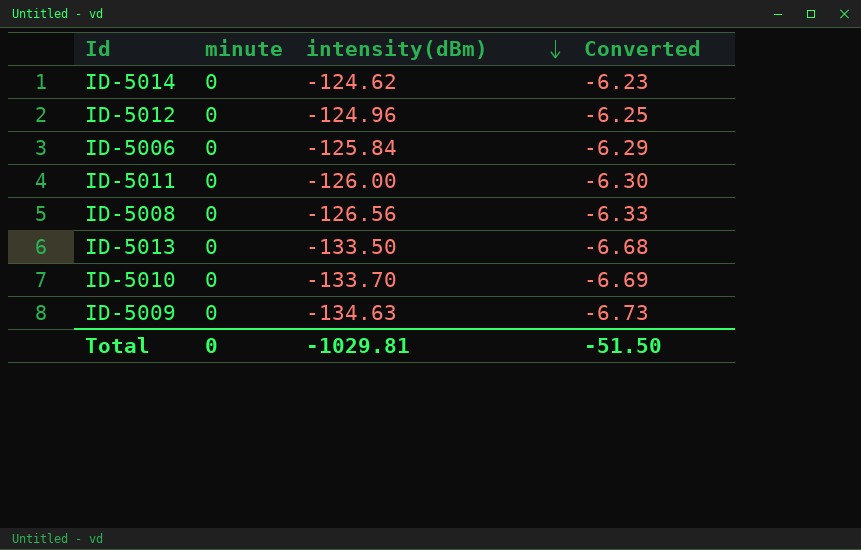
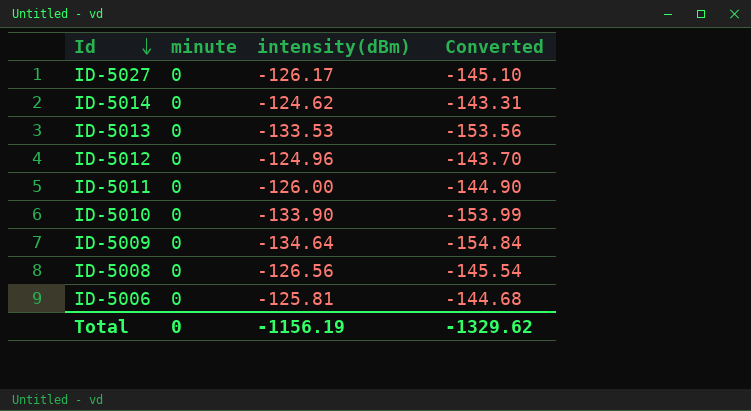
row order: intensity(dBm) descending -> Id descending
column Converted | formula: [intensity(dBm)] * 0.05 -> [intensity(dBm)] * 1.15
row ID-5027: none -> 0 | -126.17 | -145.10
ID-5013 | intensity(dBm): -133.50 -> -133.53
ID-5010 | intensity(dBm): -133.70 -> -133.90
ID-5009 | intensity(dBm): -134.63 -> -134.64
ID-5006 | intensity(dBm): -125.84 -> -125.81
Total | intensity(dBm): -1029.81 -> -1156.19
Total | Converted: -51.50 -> -1329.62

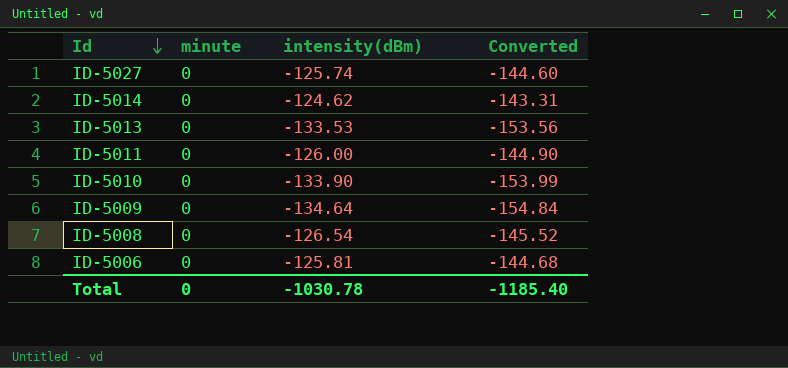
row ID-5012: 0 | -124.96 | -143.70 -> none
ID-5027 | intensity(dBm): -126.17 -> -125.74
ID-5027 | Converted: -145.10 -> -144.60
ID-5008 | intensity(dBm): -126.56 -> -126.54
ID-5008 | Converted: -145.54 -> -145.52
Total | intensity(dBm): -1156.19 -> -1030.78
Total | Converted: -1329.62 -> -1185.40

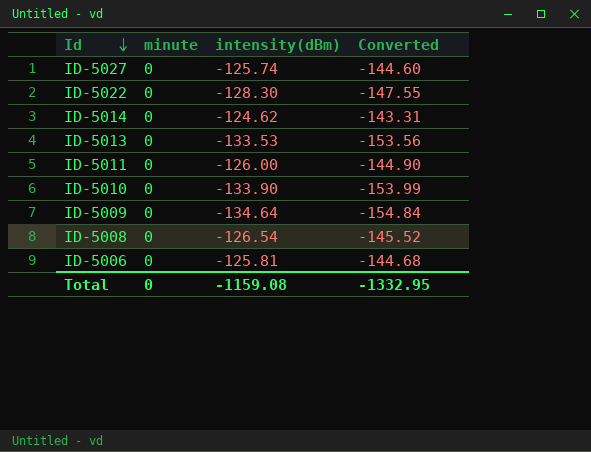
row ID-5022: none -> 0 | -128.30 | -147.55
Total | intensity(dBm): -1030.78 -> -1159.08
Total | Converted: -1185.40 -> -1332.95

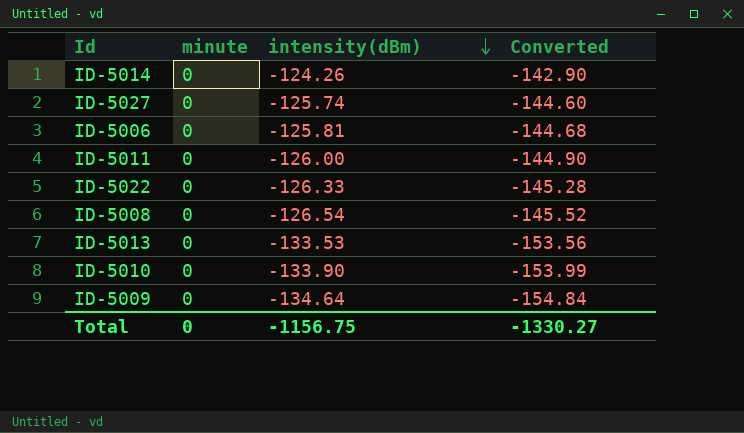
row order: Id descending -> intensity(dBm) descending
ID-5014 | intensity(dBm): -124.62 -> -124.26
ID-5014 | Converted: -143.31 -> -142.90
ID-5022 | intensity(dBm): -128.30 -> -126.33
ID-5022 | Converted: -147.55 -> -145.28
Total | intensity(dBm): -1159.08 -> -1156.75
Total | Converted: -1332.95 -> -1330.27

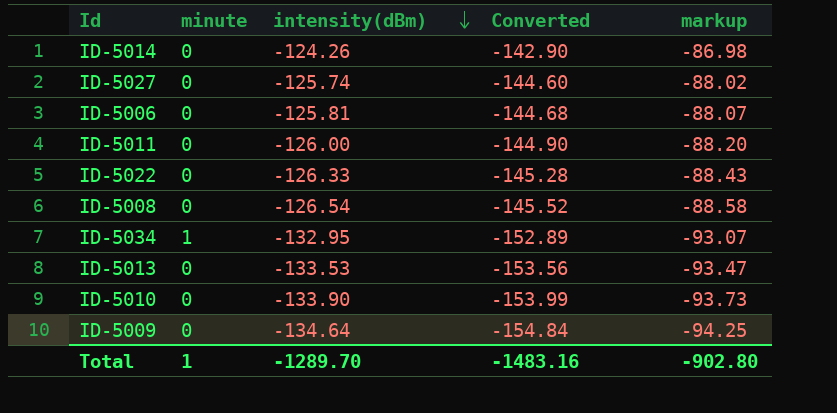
column markup | formula: none -> [intensity(dBm)] * 0.7
row ID-5034: none -> 1 | -132.95 | -152.89 | -93.07
Total | minute: 0 -> 1
Total | intensity(dBm): -1156.75 -> -1289.70
Total | Converted: -1330.27 -> -1483.16

